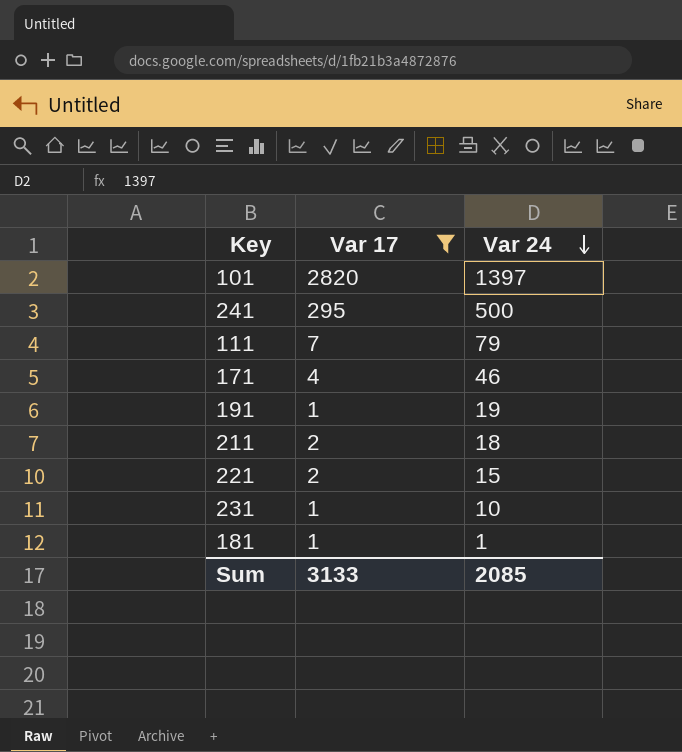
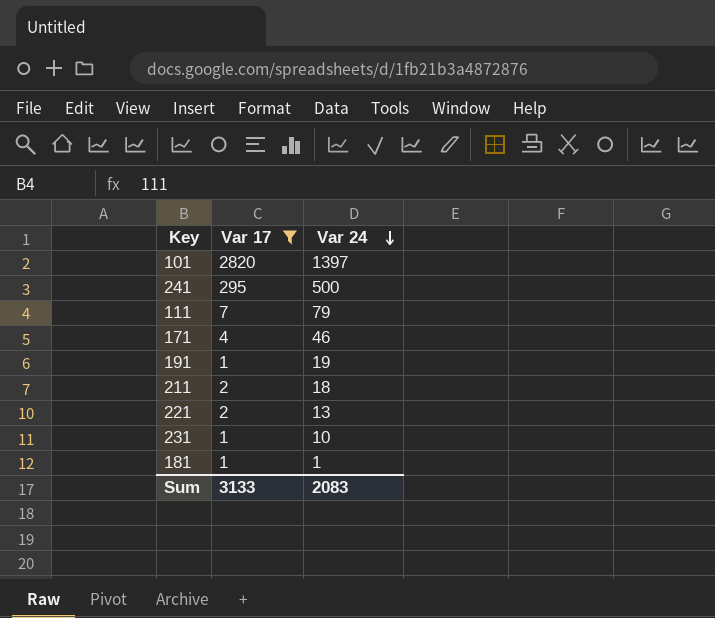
221 | Var 24: 15 -> 13
Sum | Var 24: 2085 -> 2083

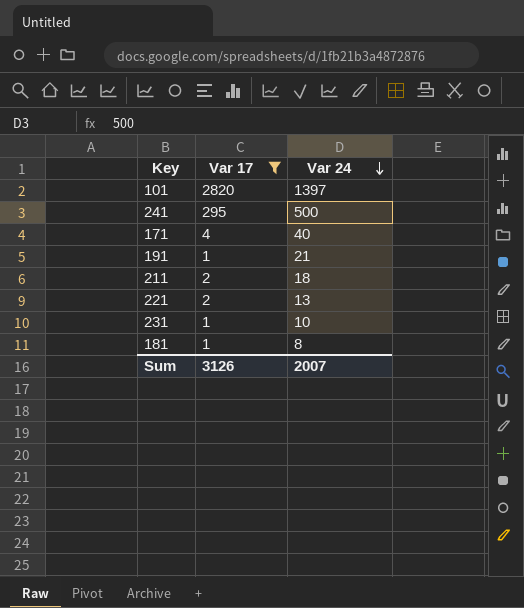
row 111: 7 | 79 -> none
171 | Var 24: 46 -> 40
191 | Var 24: 19 -> 21
181 | Var 24: 1 -> 8
Sum | Var 17: 3133 -> 3126
Sum | Var 24: 2083 -> 2007

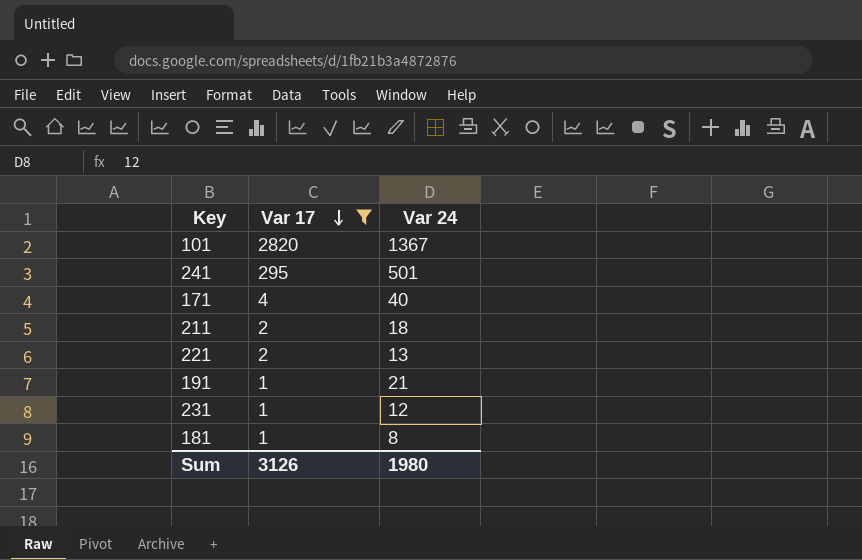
row order: Var 24 descending -> Var 17 descending
101 | Var 24: 1397 -> 1367
241 | Var 24: 500 -> 501
231 | Var 24: 10 -> 12
Sum | Var 24: 2007 -> 1980

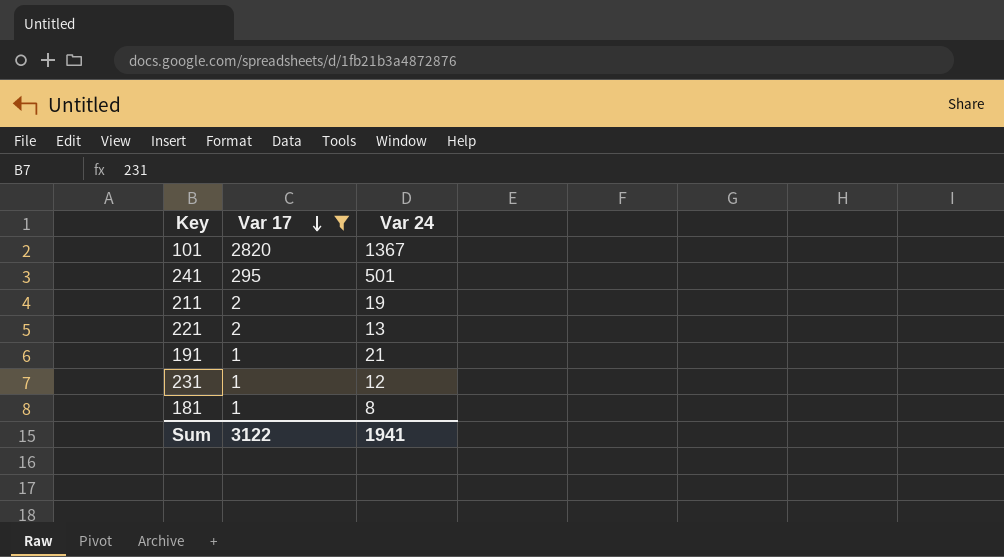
row 171: 4 | 40 -> none
211 | Var 24: 18 -> 19
Sum | Var 17: 3126 -> 3122
Sum | Var 24: 1980 -> 1941

